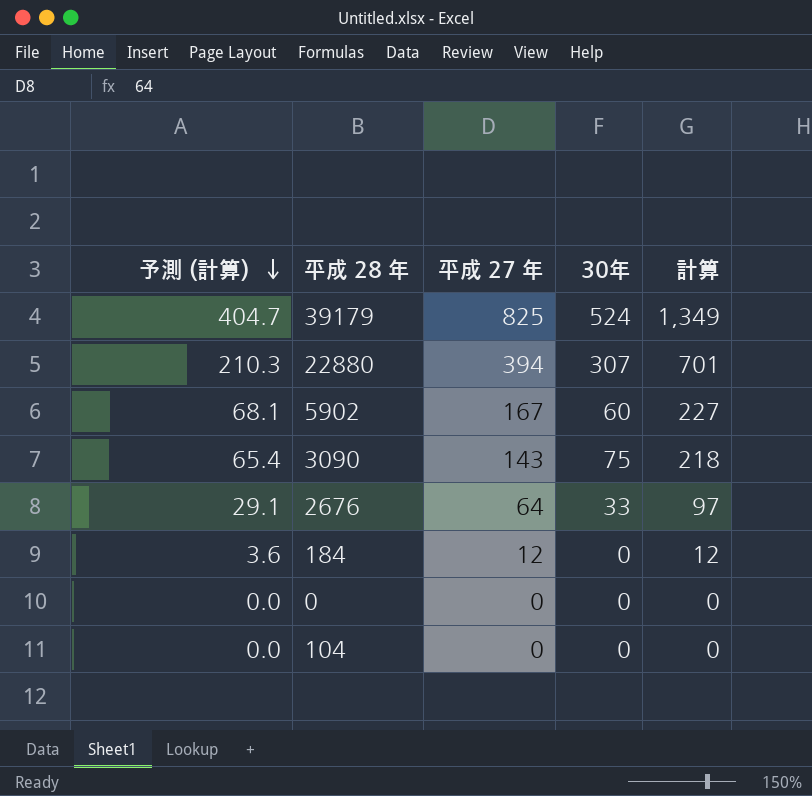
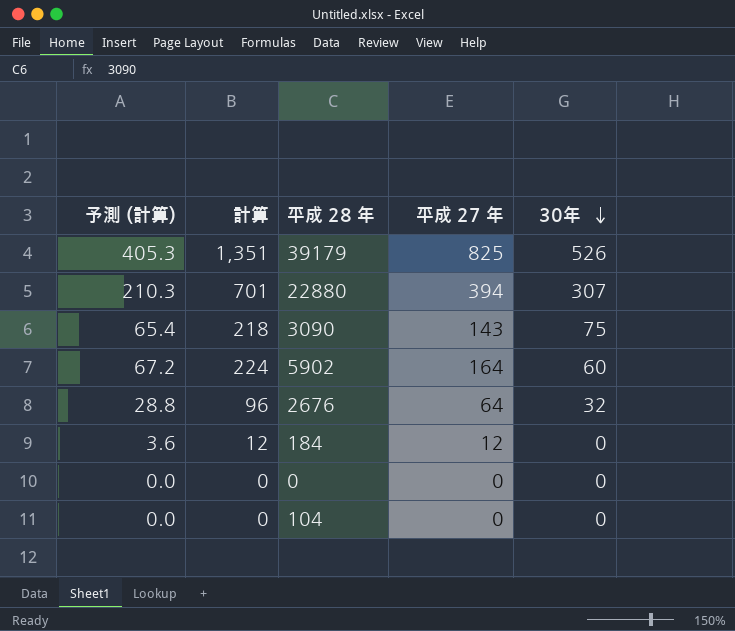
row order: 予測 (計算) descending -> 30年 descending
column 計算 | position: 5 -> 2
39179 | 予測 (計算): 404.7 -> 405.3
39179 | 計算: 1,349 -> 1,351
39179 | 30年: 524 -> 526
5902 | 予測 (計算): 68.1 -> 67.2
5902 | 計算: 227 -> 224
5902 | 平成 27 年: 167 -> 164
2676 | 予測 (計算): 29.1 -> 28.8
2676 | 計算: 97 -> 96
2676 | 30年: 33 -> 32

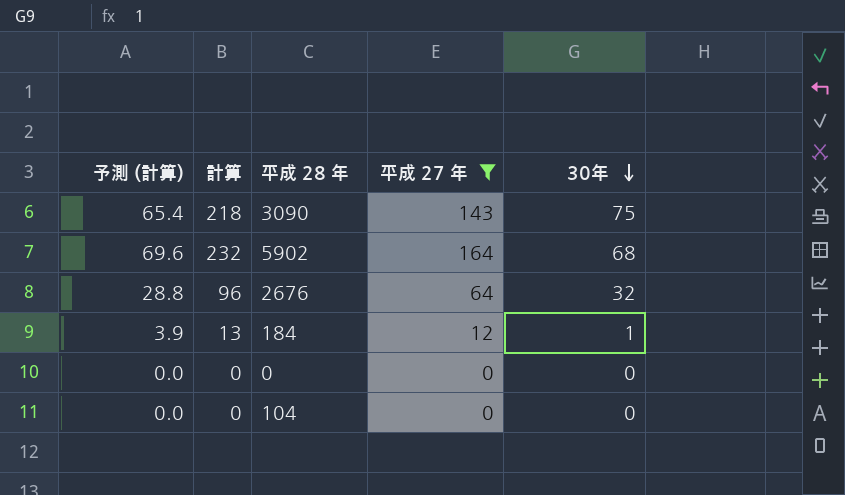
filter: none -> 平成 27 年 <= 164
5902 | 予測 (計算): 67.2 -> 69.6
5902 | 計算: 224 -> 232
5902 | 30年: 60 -> 68
184 | 予測 (計算): 3.6 -> 3.9
184 | 計算: 12 -> 13
184 | 30年: 0 -> 1

